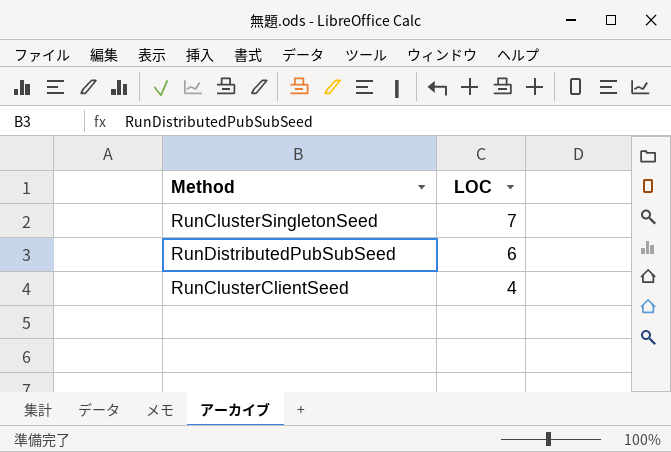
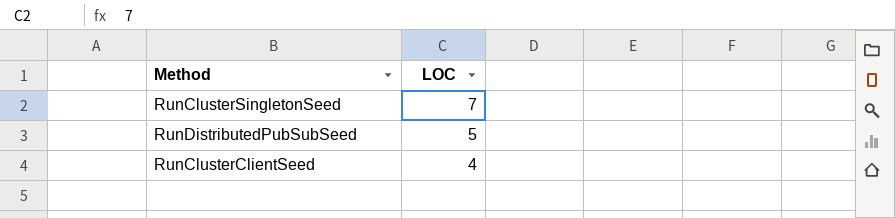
RunDistributedPubSubSeed | LOC: 6 -> 5

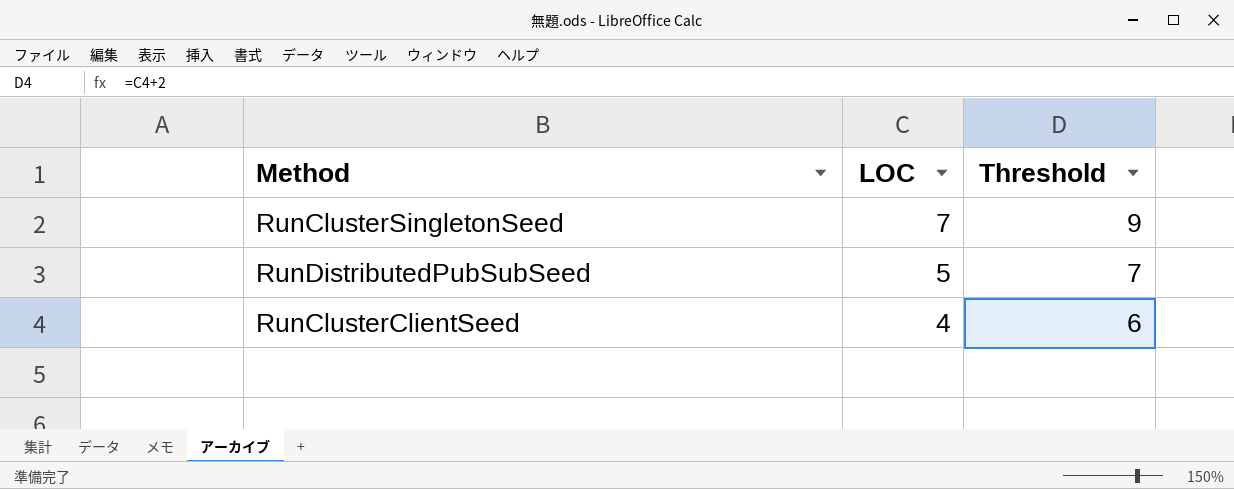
column Threshold | formula: none -> [LOC] + 2

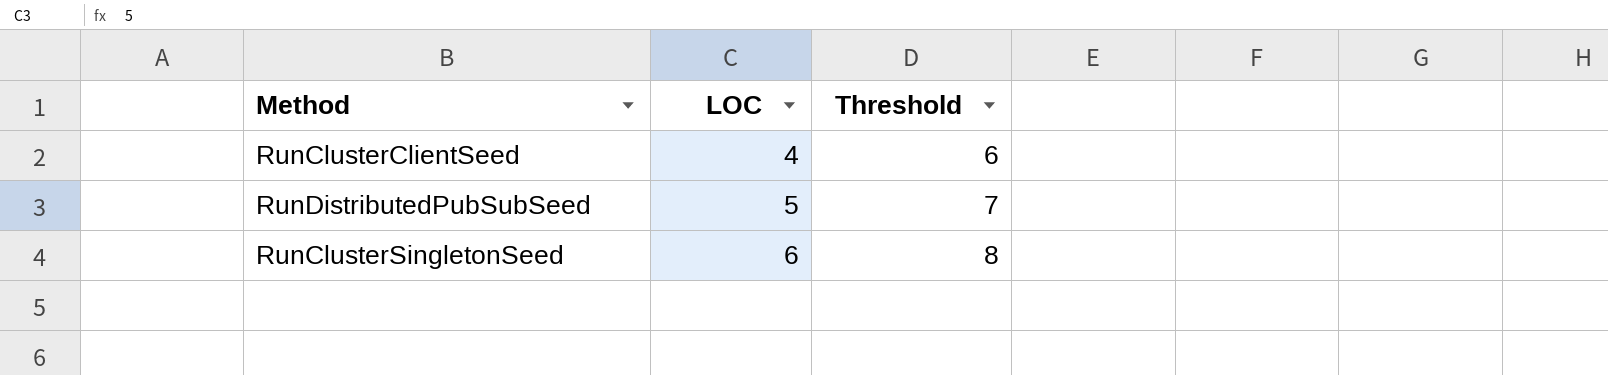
row order: LOC descending -> LOC ascending
RunClusterSingletonSeed | LOC: 7 -> 6
RunClusterSingletonSeed | Threshold: 9 -> 8

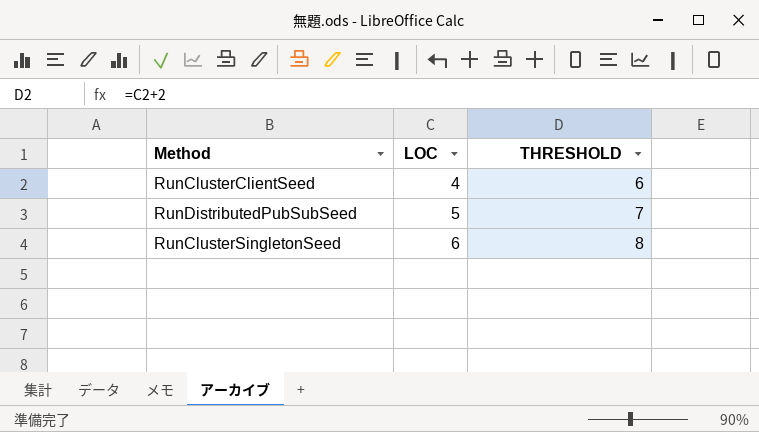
column name: Threshold -> THRESHOLD

